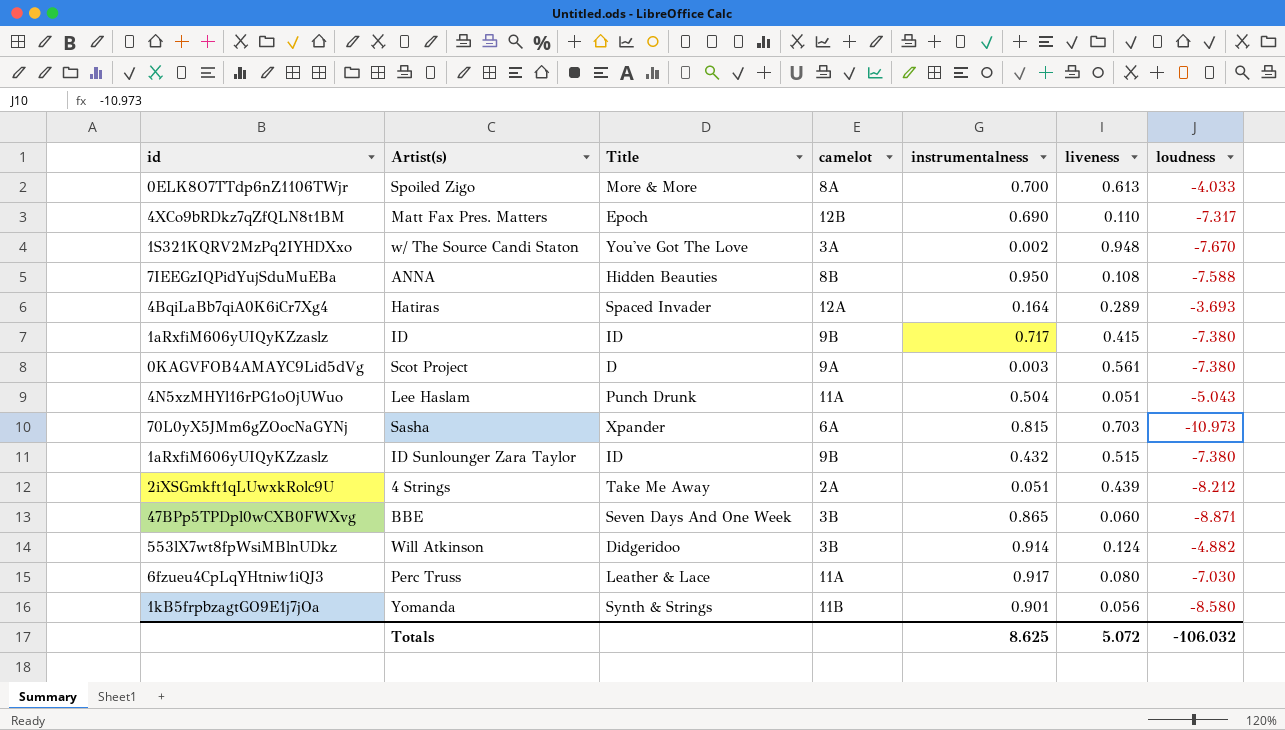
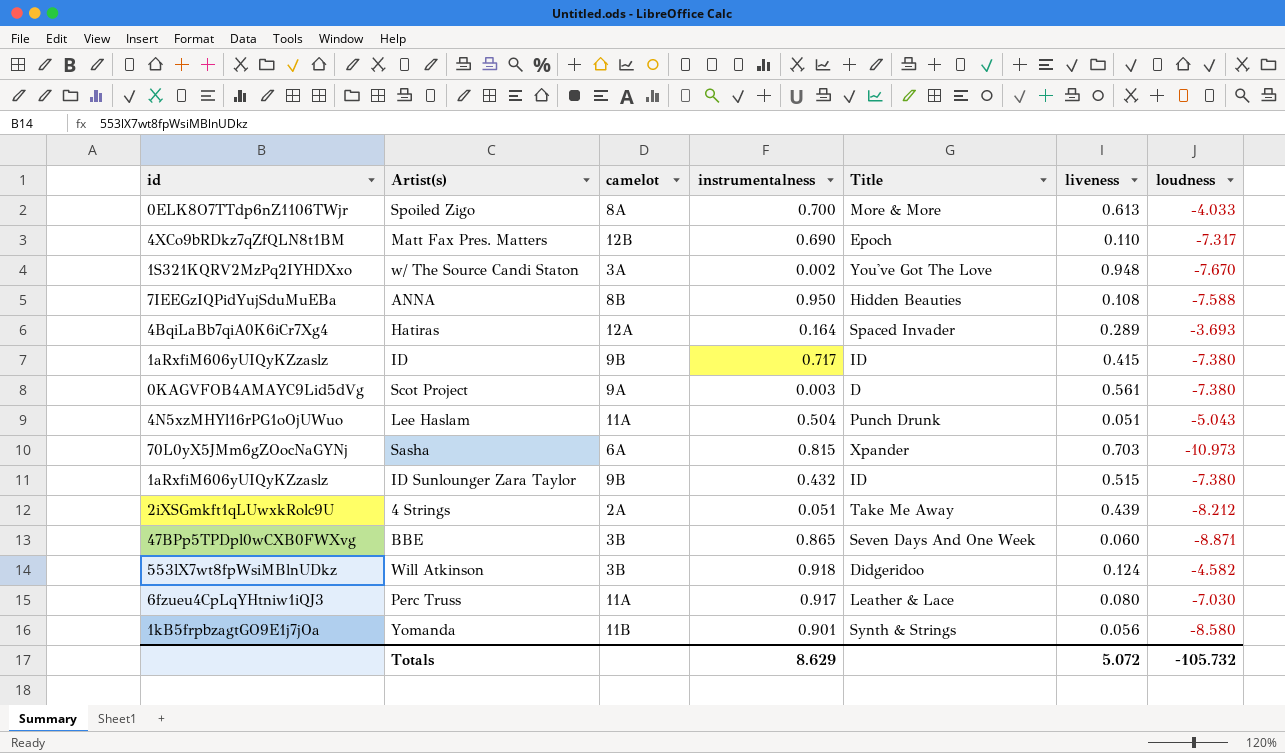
column Title | position: 3 -> 5
Will Atkinson | instrumentalness: 0.914 -> 0.918
Will Atkinson | loudness: -4.882 -> -4.582
Totals | instrumentalness: 8.625 -> 8.629
Totals | loudness: -106.032 -> -105.732

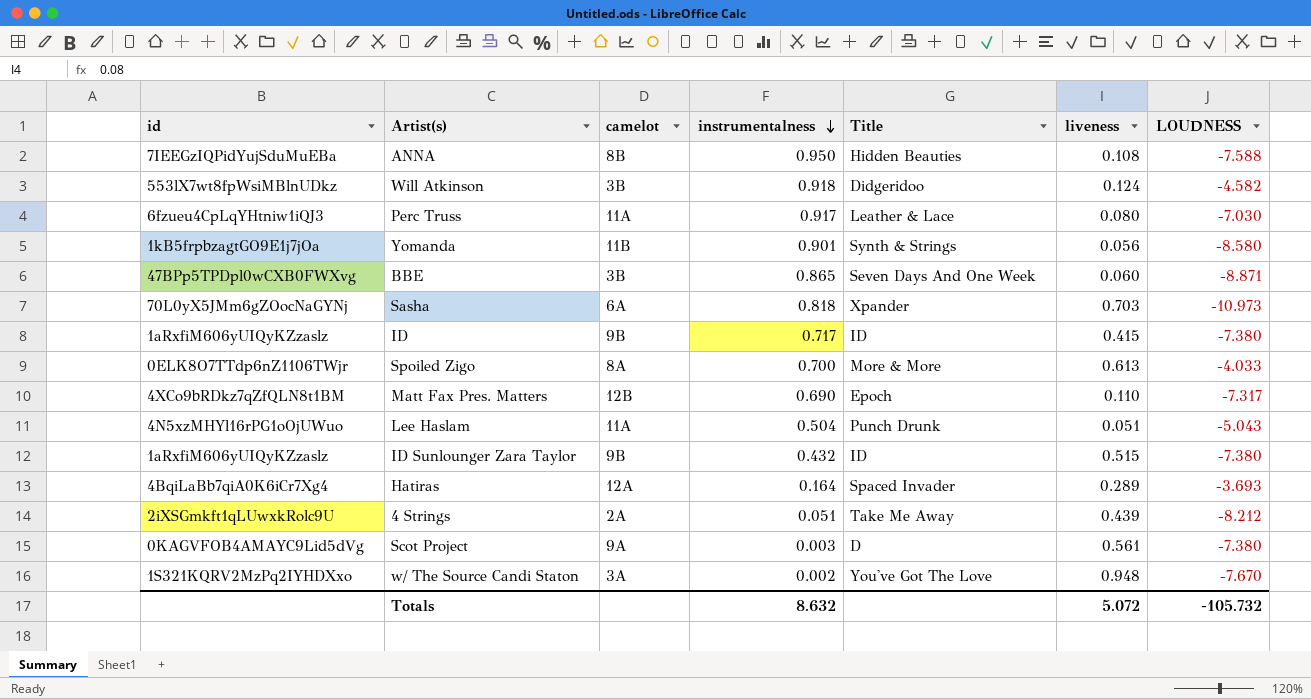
row order: none -> instrumentalness descending
column name: loudness -> LOUDNESS
Sasha | instrumentalness: 0.815 -> 0.818
Totals | instrumentalness: 8.629 -> 8.632

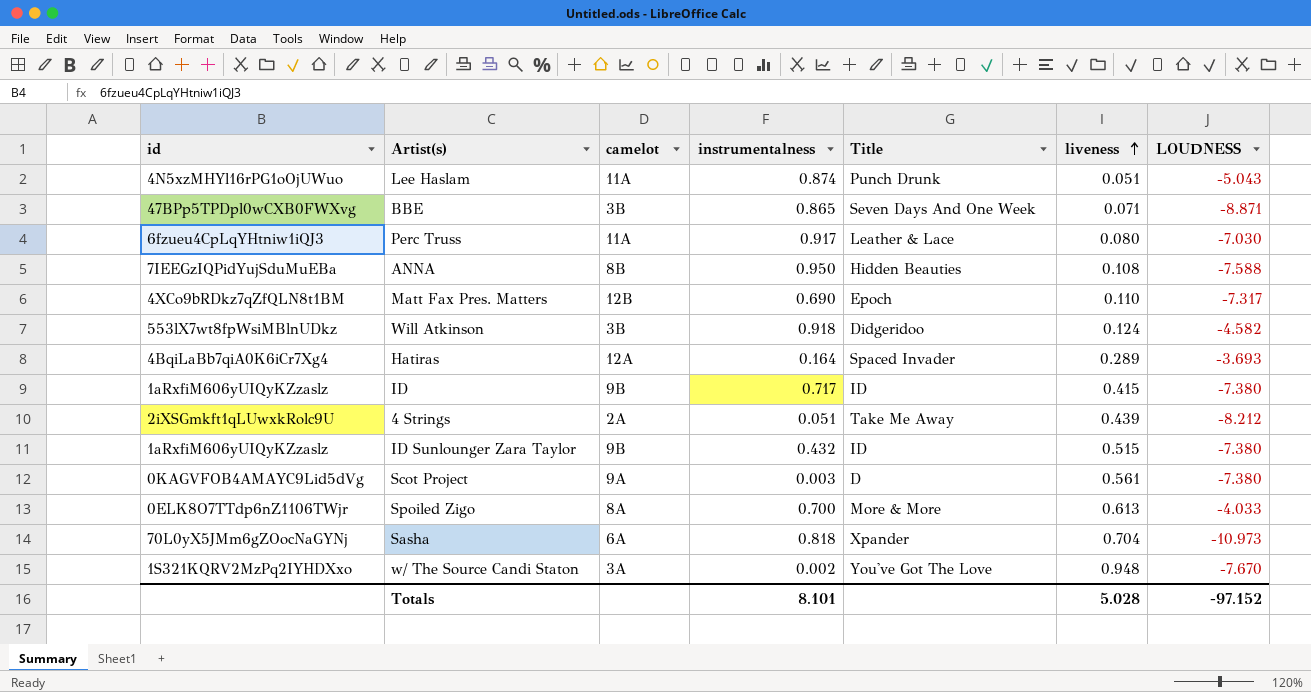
row order: instrumentalness descending -> liveness ascending
row Yomanda: 1kB5frpbzagtGO9E1j7jOa | 11B | 0.901 | Synth & Strings | 0.056 | -8.580 -> none
Lee Haslam | instrumentalness: 0.504 -> 0.874
BBE | liveness: 0.060 -> 0.071
Sasha | liveness: 0.703 -> 0.704
Totals | instrumentalness: 8.632 -> 8.101
Totals | liveness: 5.072 -> 5.028
Totals | LOUDNESS: -105.732 -> -97.152

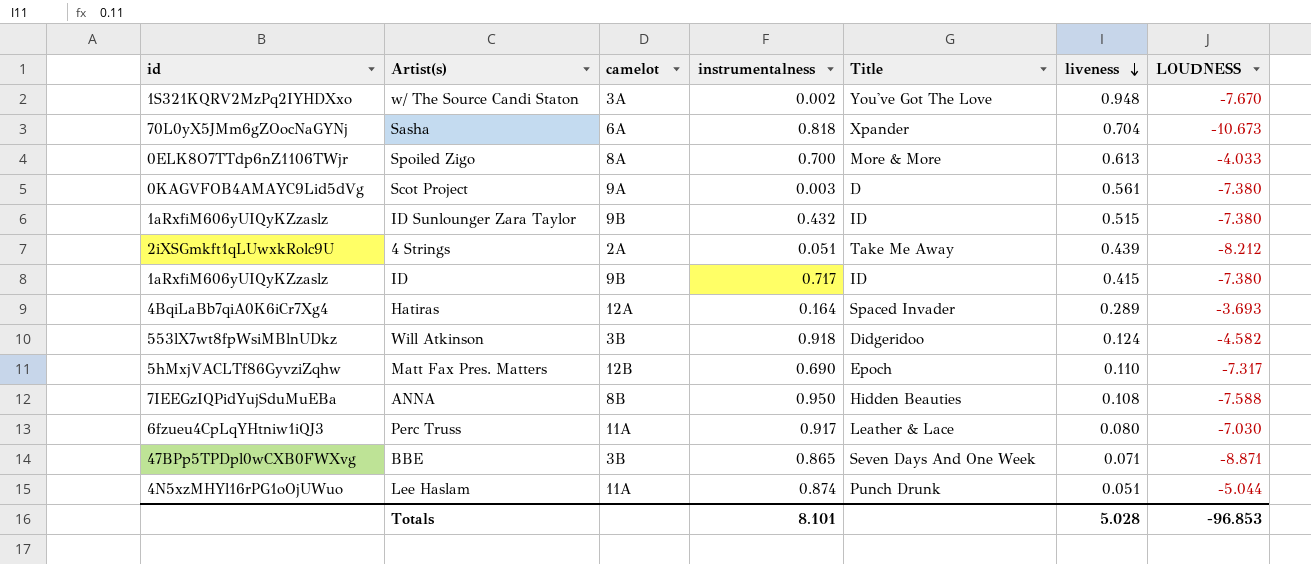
row order: liveness ascending -> liveness descending
Sasha | LOUDNESS: -10.973 -> -10.673
Matt Fax Pres. Matters | id: 4XCo9bRDkz7qZfQLN8t1BM -> 5hMxjVACLTf86GyvziZqhw
Lee Haslam | LOUDNESS: -5.043 -> -5.044
Totals | LOUDNESS: -97.152 -> -96.853

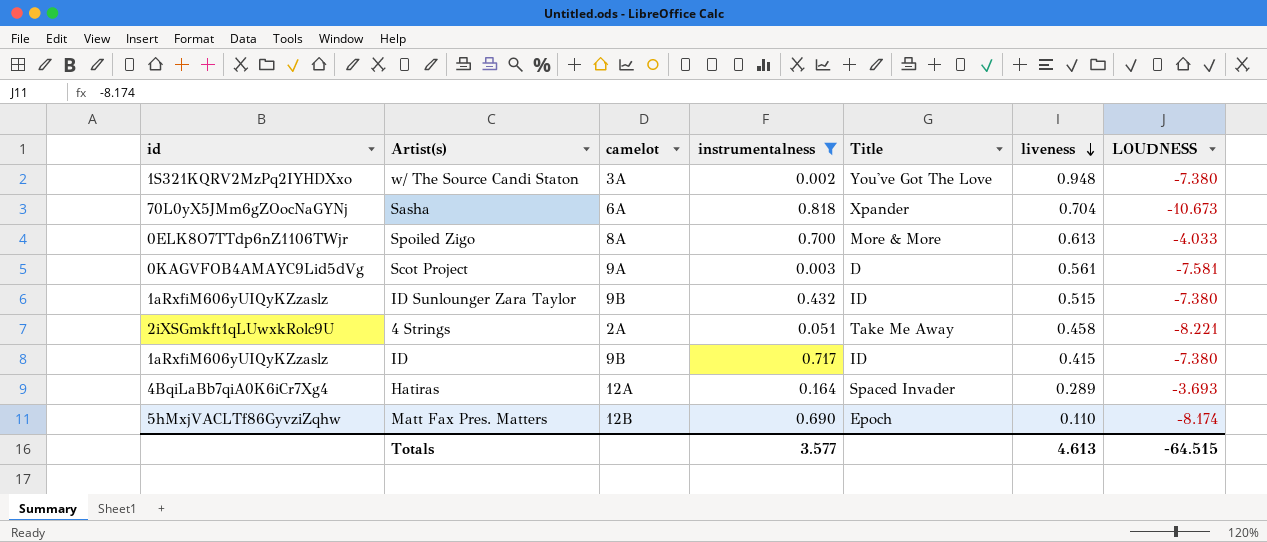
filter: none -> instrumentalness <= 0.818
w/ The Source Candi Staton | LOUDNESS: -7.670 -> -7.380
Scot Project | LOUDNESS: -7.380 -> -7.581
4 Strings | liveness: 0.439 -> 0.458
4 Strings | LOUDNESS: -8.212 -> -8.221
Matt Fax Pres. Matters | LOUDNESS: -7.317 -> -8.174
Totals | instrumentalness: 8.101 -> 3.577
Totals | liveness: 5.028 -> 4.613
Totals | LOUDNESS: -96.853 -> -64.515

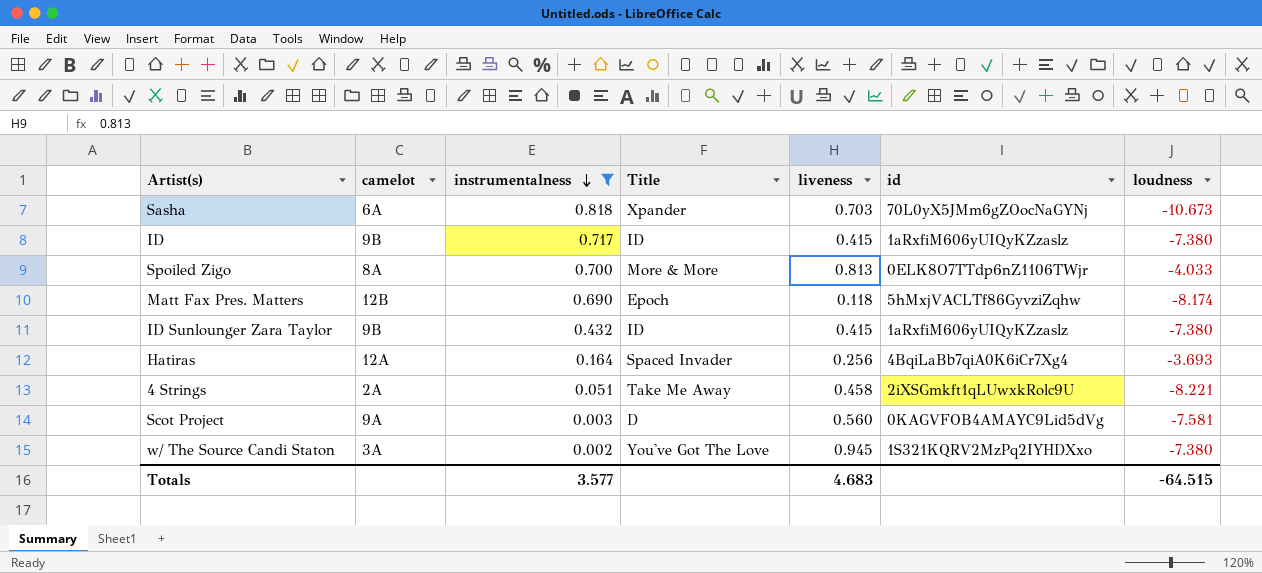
row order: liveness descending -> instrumentalness descending
column id | position: 1 -> 6
column name: LOUDNESS -> loudness
Sasha | liveness: 0.704 -> 0.703
Spoiled Zigo | liveness: 0.613 -> 0.813
Matt Fax Pres. Matters | liveness: 0.110 -> 0.118
ID Sunlounger Zara Taylor | liveness: 0.515 -> 0.415
Hatiras | liveness: 0.289 -> 0.256
Scot Project | liveness: 0.561 -> 0.560
w/ The Source Candi Staton | liveness: 0.948 -> 0.945
Totals | liveness: 4.613 -> 4.683

